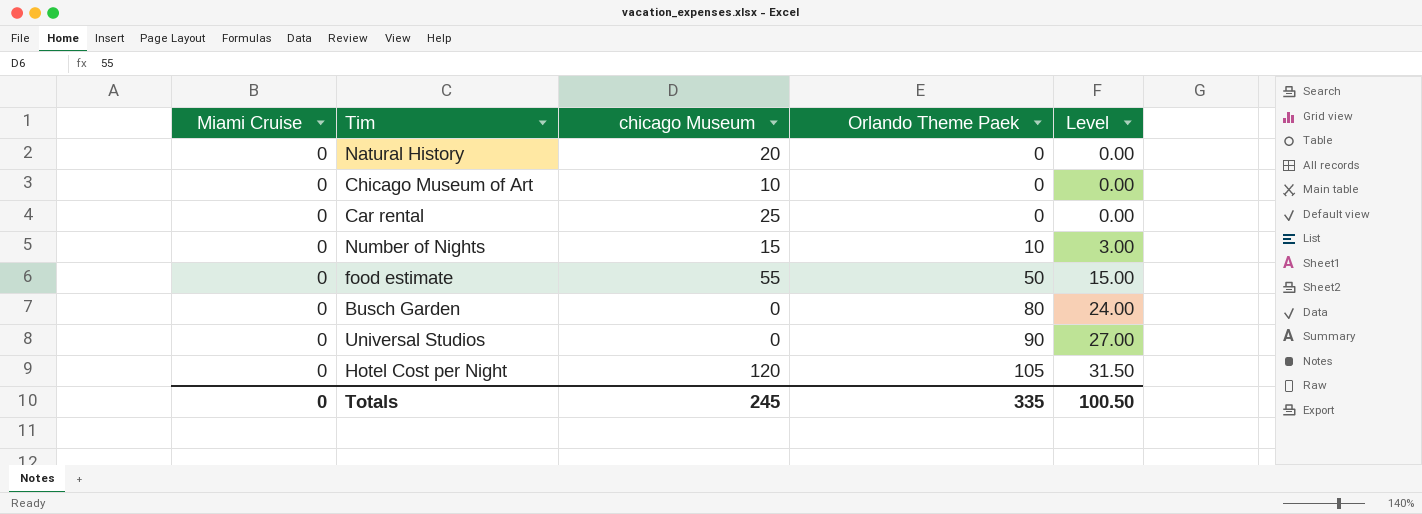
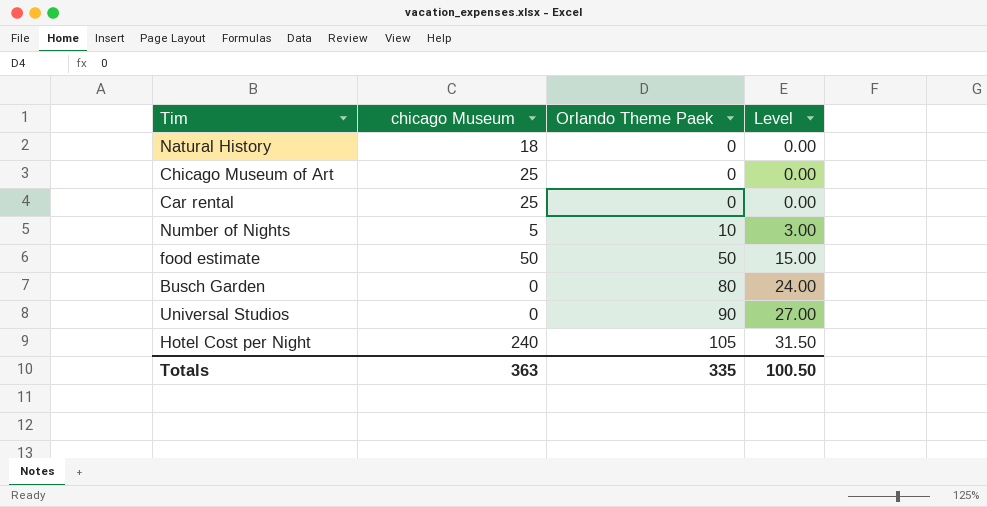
column Miami Cruise | position: 1 -> none
Natural History | chicago Museum: 20 -> 18
Chicago Museum of Art | chicago Museum: 10 -> 25
Number of Nights | chicago Museum: 15 -> 5
food estimate | chicago Museum: 55 -> 50
Hotel Cost per Night | chicago Museum: 120 -> 240
Totals | chicago Museum: 245 -> 363

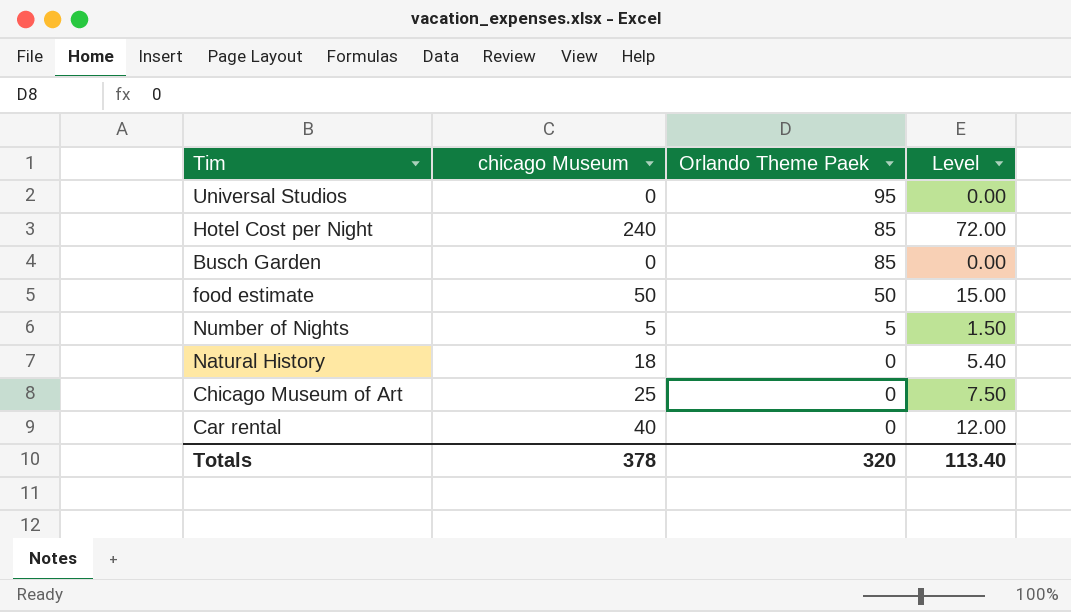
row order: Orlando Theme Paek ascending -> Orlando Theme Paek descending
column Level | formula: [Orlando Theme Paek] * 0.3 -> [chicago Museum] * 0.3
Universal Studios | Orlando Theme Paek: 90 -> 95
Hotel Cost per Night | Orlando Theme Paek: 105 -> 85
Busch Garden | Orlando Theme Paek: 80 -> 85
Number of Nights | Orlando Theme Paek: 10 -> 5
Car rental | chicago Museum: 25 -> 40
Totals | chicago Museum: 363 -> 378
Totals | Orlando Theme Paek: 335 -> 320
Totals | Level: 100.50 -> 113.40

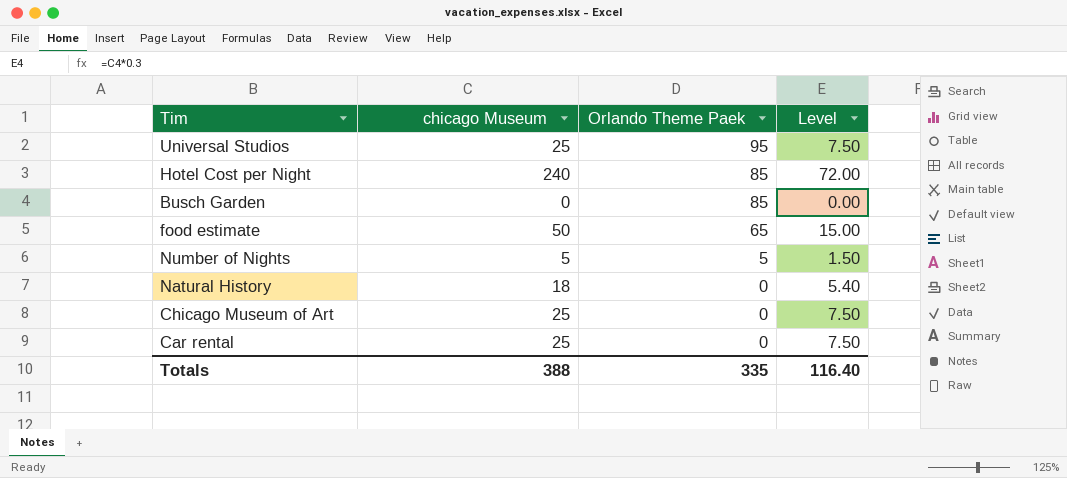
Universal Studios | chicago Museum: 0 -> 25
Universal Studios | Level: 0.00 -> 7.50
food estimate | Orlando Theme Paek: 50 -> 65
Car rental | chicago Museum: 40 -> 25
Car rental | Level: 12.00 -> 7.50
Totals | chicago Museum: 378 -> 388
Totals | Orlando Theme Paek: 320 -> 335
Totals | Level: 113.40 -> 116.40

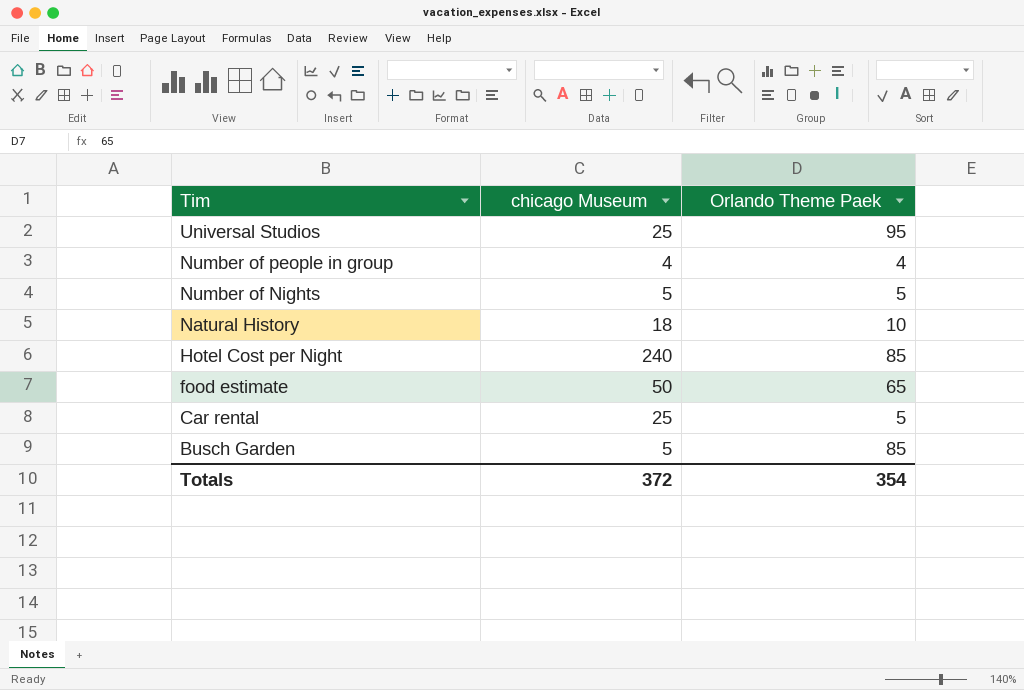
row order: Orlando Theme Paek descending -> Tim descending
column Level | formula: [chicago Museum] * 0.3 -> none
row Chicago Museum of Art: 25 | 0 | 7.50 -> none
row Number of people in group: none -> 4 | 4
Natural History | Orlando Theme Paek: 0 -> 10
Car rental | Orlando Theme Paek: 0 -> 5
Busch Garden | chicago Museum: 0 -> 5
Totals | chicago Museum: 388 -> 372
Totals | Orlando Theme Paek: 335 -> 354

